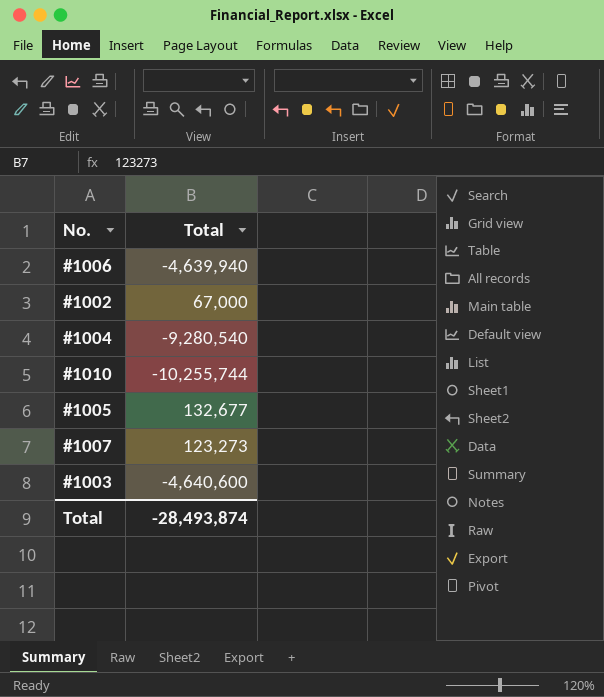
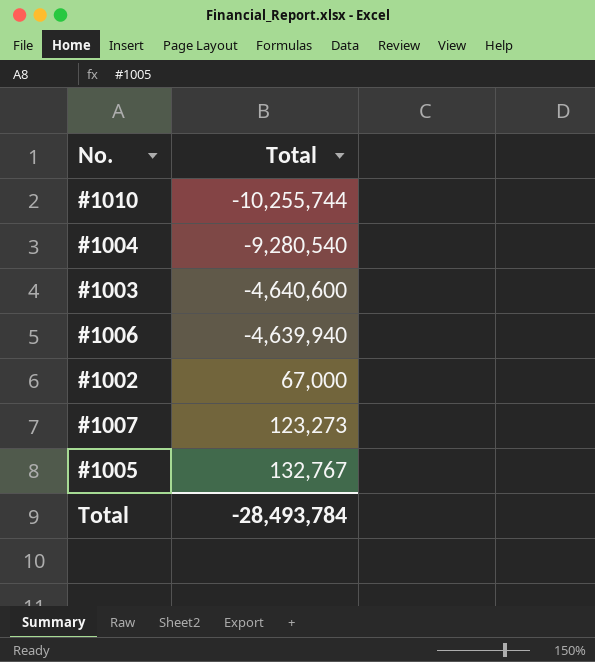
row order: none -> Total ascending
#1005 | Total: 132,677 -> 132,767
Total | Total: -28,493,874 -> -28,493,784

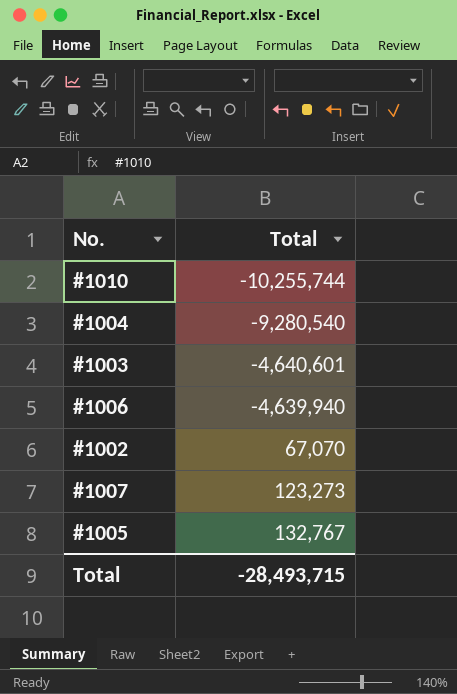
#1003 | Total: -4,640,600 -> -4,640,601
#1002 | Total: 67,000 -> 67,070
Total | Total: -28,493,784 -> -28,493,715

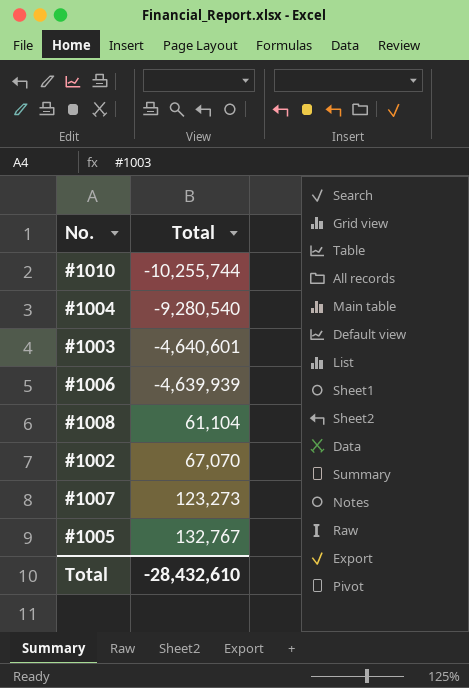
#1006 | Total: -4,639,940 -> -4,639,939
row #1008: none -> 61,104
Total | Total: -28,493,715 -> -28,432,610

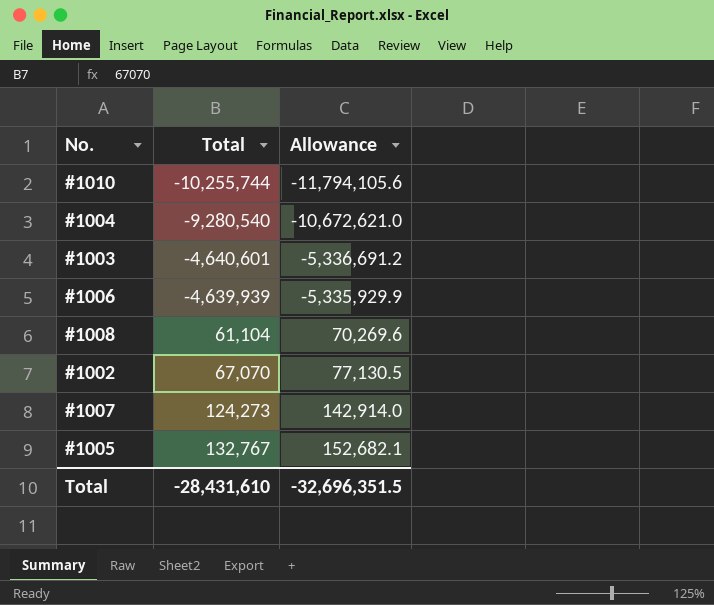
column Allowance | formula: none -> [Total] * 1.15
#1007 | Total: 123,273 -> 124,273
Total | Total: -28,432,610 -> -28,431,610

